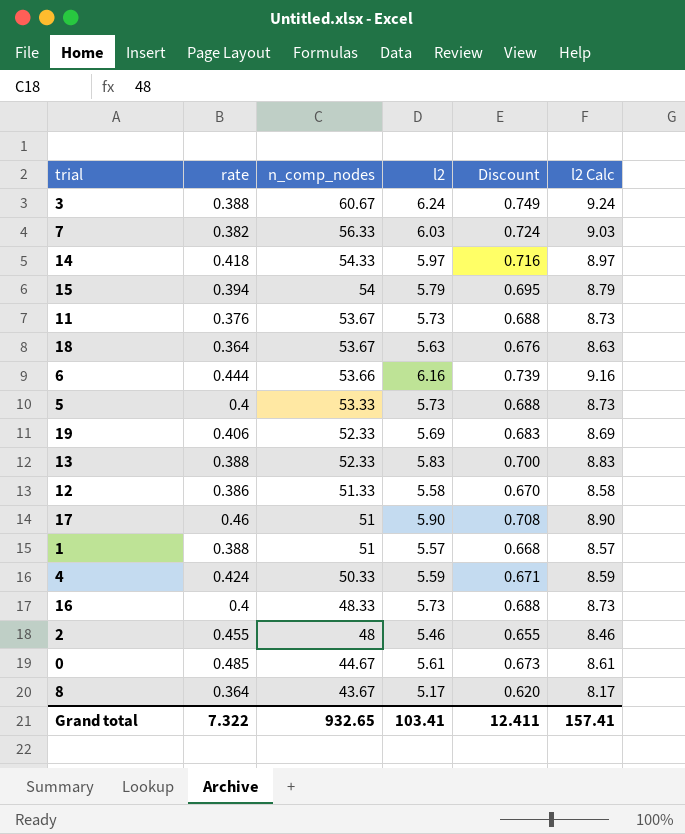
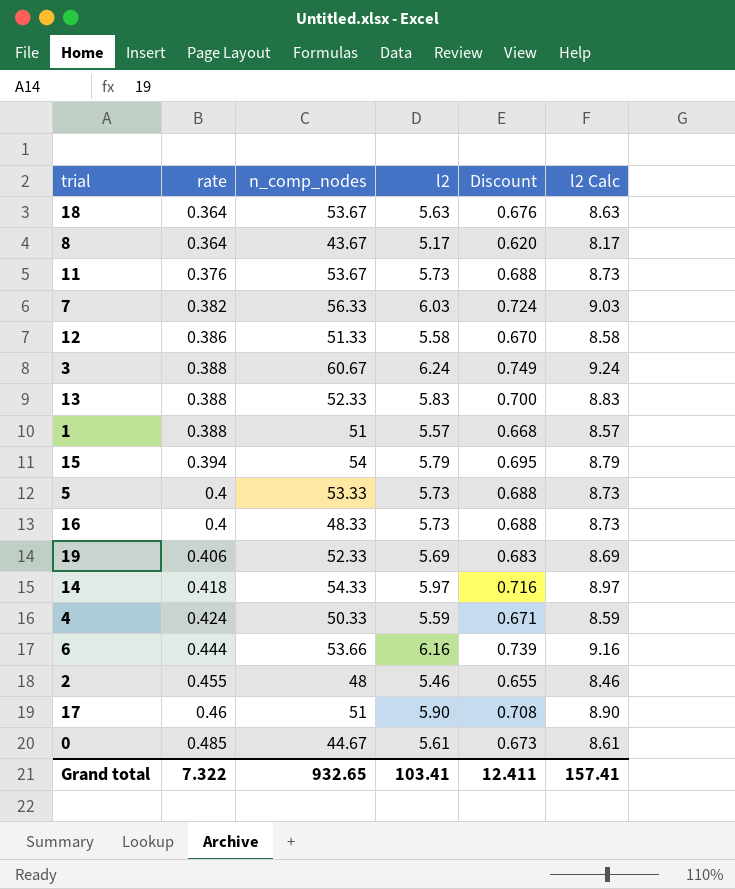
row order: n_comp_nodes descending -> rate ascending

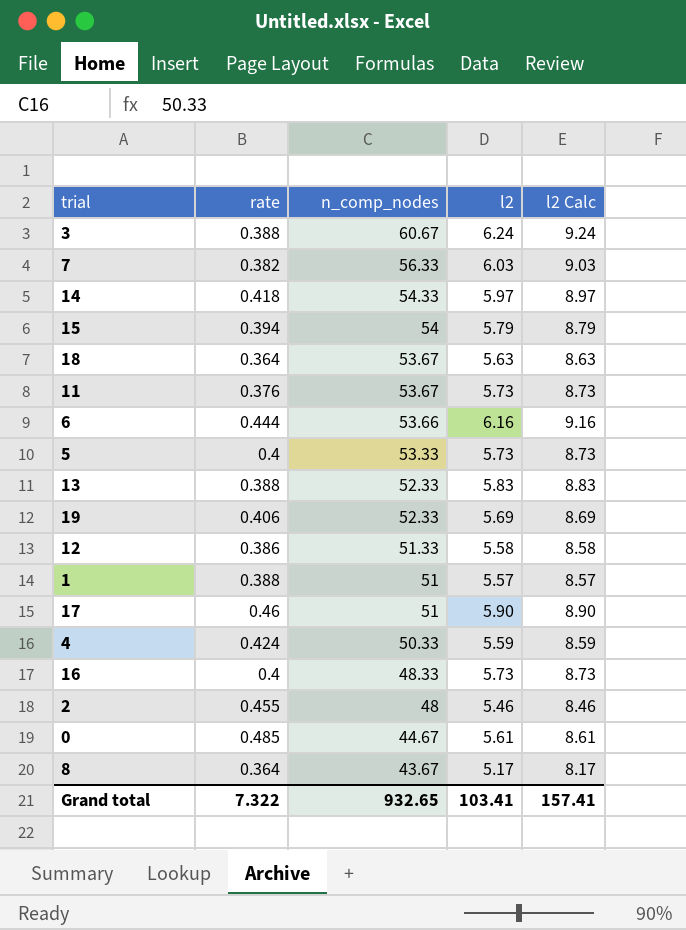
row order: rate ascending -> n_comp_nodes descending
column Discount | formula: [l2] * 0.12 -> none

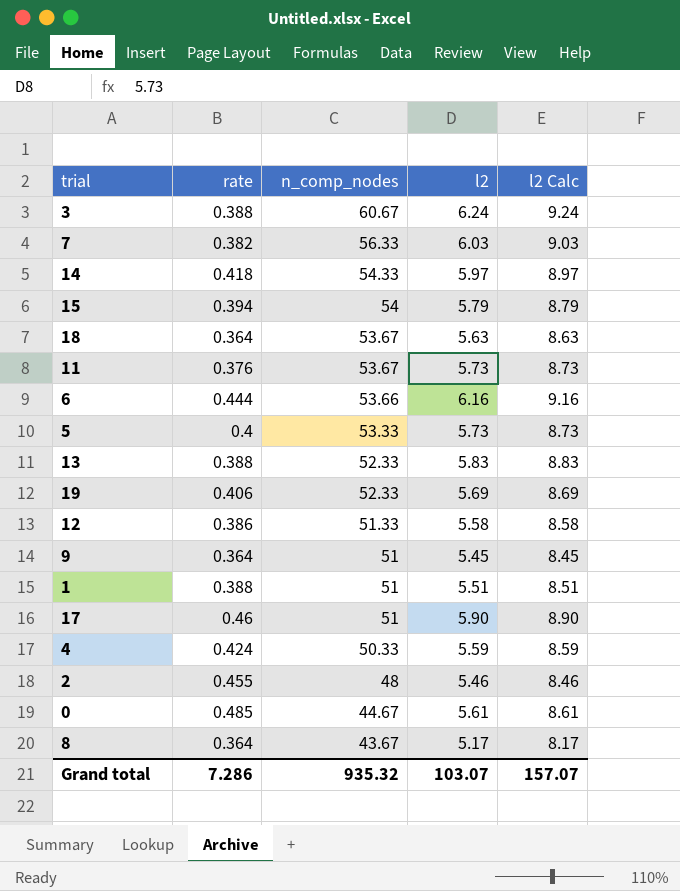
row 16: 0.4 | 48.33 | 5.73 | 8.73 -> none
row 9: none -> 0.364 | 51 | 5.45 | 8.45
1 | l2: 5.57 -> 5.51
1 | l2 Calc: 8.57 -> 8.51
Grand total | rate: 7.322 -> 7.286
Grand total | n_comp_nodes: 932.65 -> 935.32
Grand total | l2: 103.41 -> 103.07
Grand total | l2 Calc: 157.41 -> 157.07

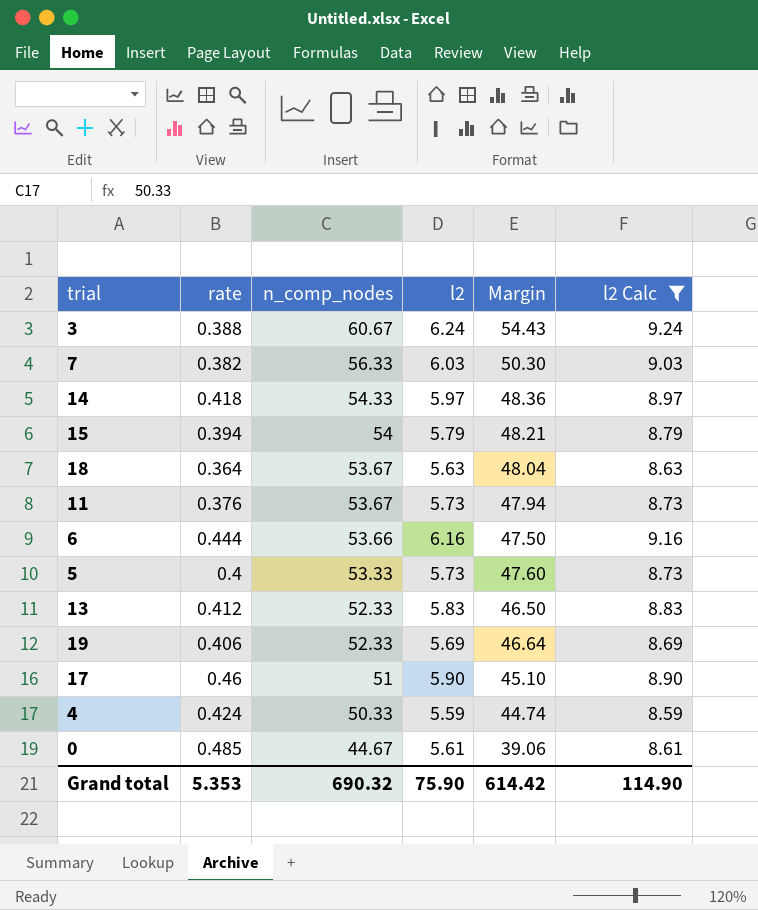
filter: none -> l2 Calc >= 8.59
column Margin | formula: none -> [n_comp_nodes] - [l2]
13 | rate: 0.388 -> 0.412
Grand total | rate: 7.286 -> 5.353
Grand total | n_comp_nodes: 935.32 -> 690.32
Grand total | l2: 103.07 -> 75.90
Grand total | l2 Calc: 157.07 -> 114.90

